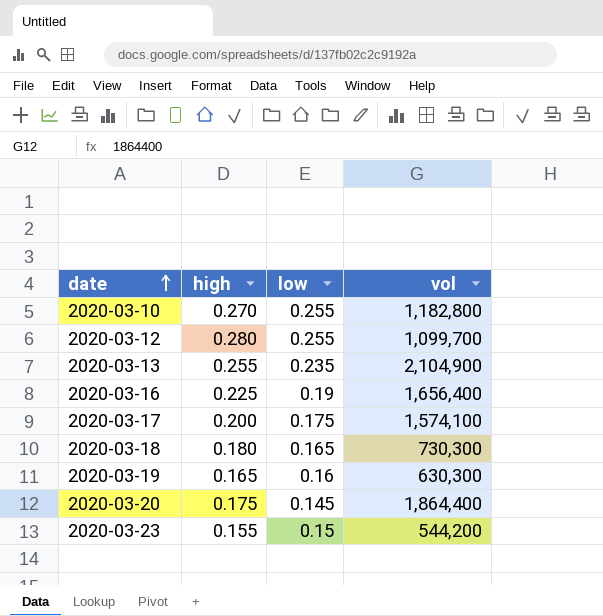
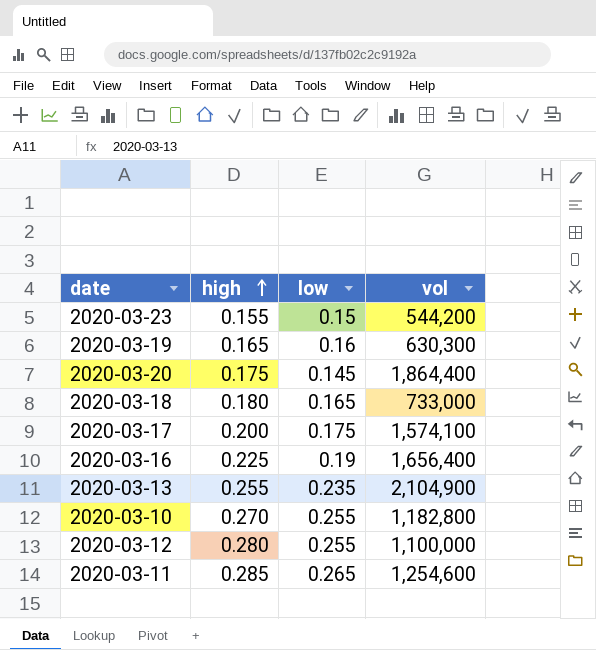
row order: date ascending -> high ascending
2020-03-18 | vol: 730,300 -> 733,000
2020-03-12 | vol: 1,099,700 -> 1,100,000
row 2020-03-11: none -> 0.285 | 0.265 | 1,254,600

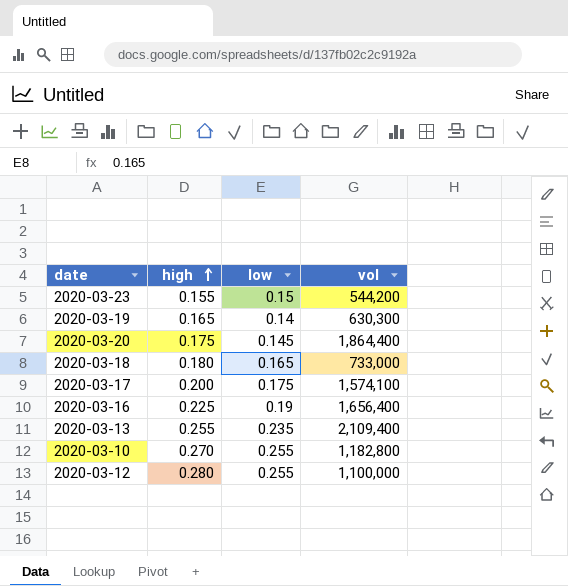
row 2020-03-11: 0.285 | 0.265 | 1,254,600 -> none
2020-03-19 | low: 0.16 -> 0.14
2020-03-13 | vol: 2,104,900 -> 2,109,400

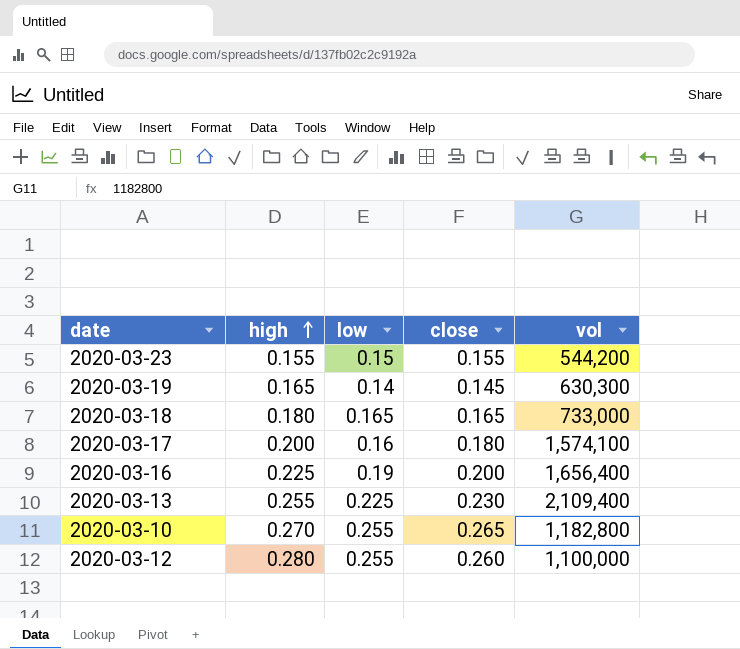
column close | position: none -> 4
row 2020-03-20: 0.175 | 0.145 | 1,864,400 -> none
2020-03-17 | low: 0.175 -> 0.16
2020-03-13 | low: 0.235 -> 0.225

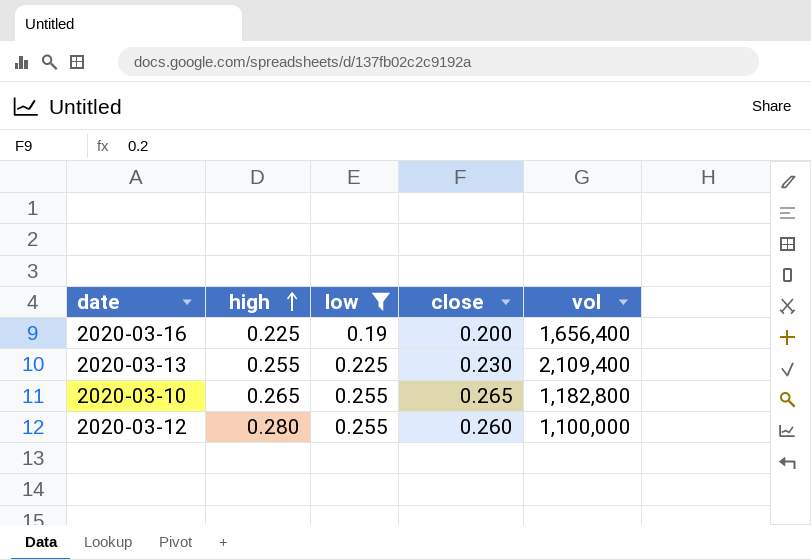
filter: none -> low >= 0.19
2020-03-10 | high: 0.270 -> 0.265

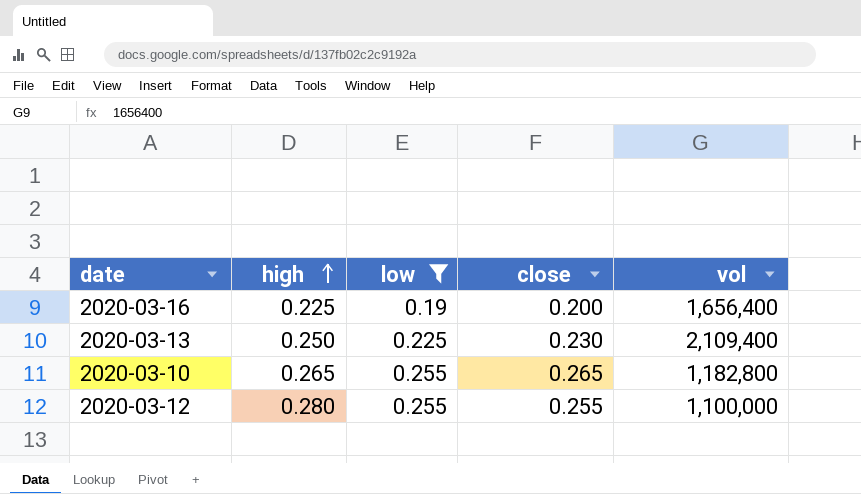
2020-03-13 | high: 0.255 -> 0.250
2020-03-12 | close: 0.260 -> 0.255

